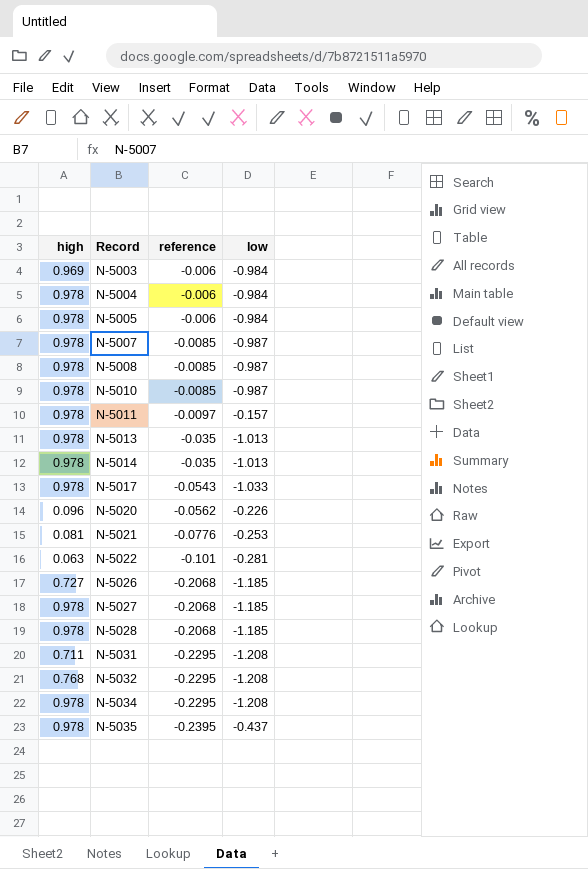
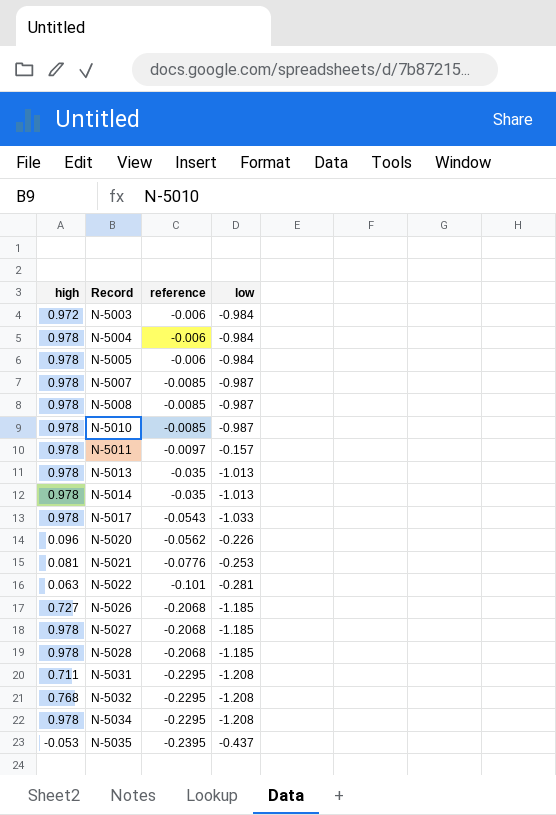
N-5003 | high: 0.969 -> 0.972
N-5035 | high: 0.978 -> -0.053

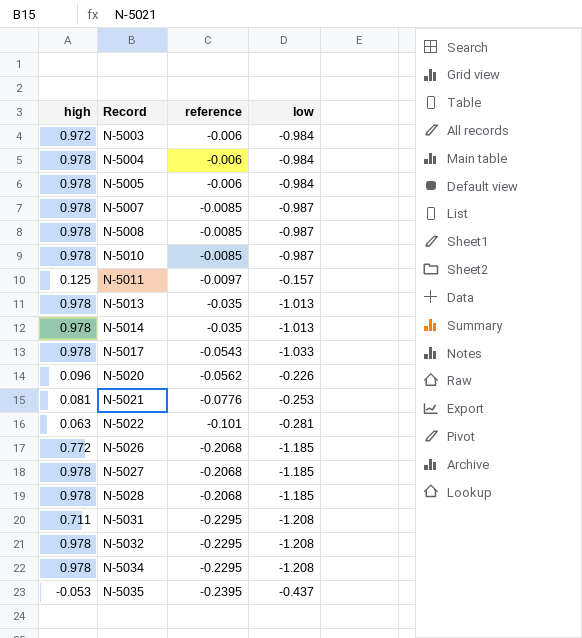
N-5011 | high: 0.978 -> 0.125
N-5026 | high: 0.727 -> 0.772
N-5032 | high: 0.768 -> 0.978

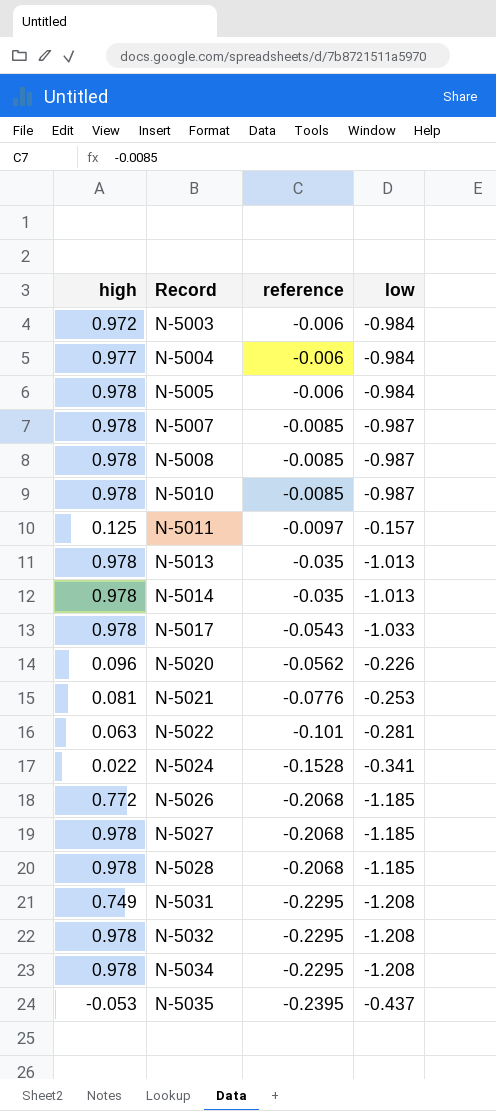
N-5004 | high: 0.978 -> 0.977
row N-5024: none -> 0.022 | -0.1528 | -0.341
N-5031 | high: 0.711 -> 0.749

